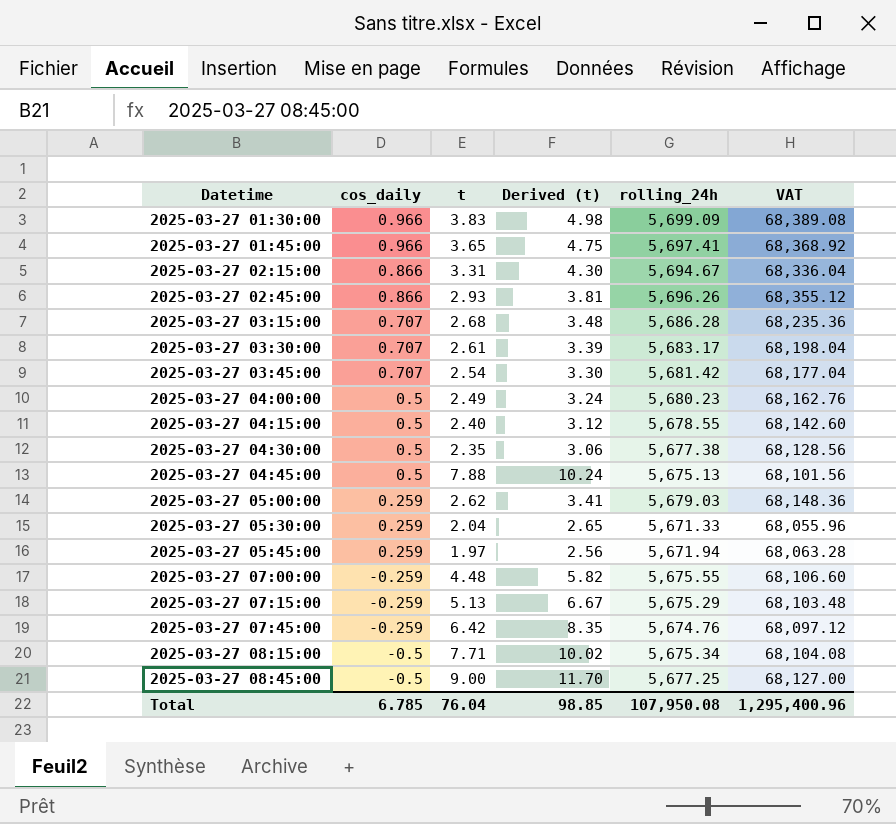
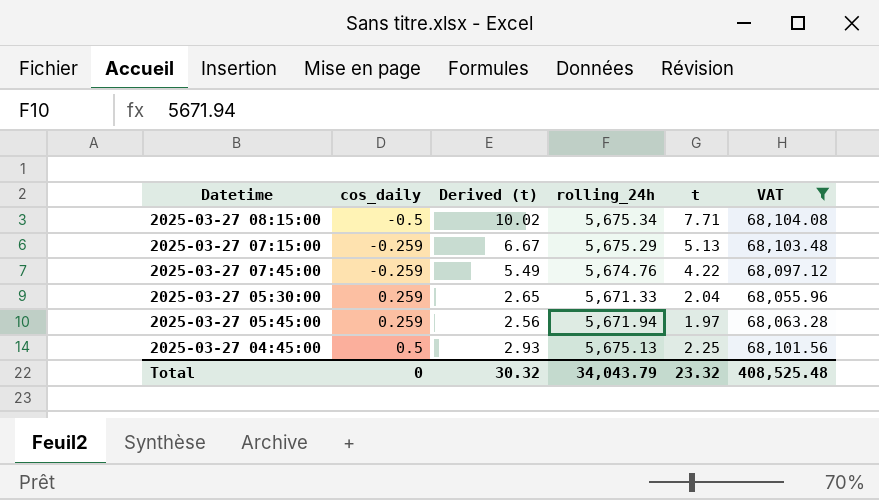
filter: none -> VAT <= 68,104.08
row order: Datetime ascending -> cos_daily ascending
column t | position: 3 -> 5
2025-03-27 07:45:00 | Derived (t): 8.35 -> 5.49
2025-03-27 07:45:00 | t: 6.42 -> 4.22
2025-03-27 04:45:00 | Derived (t): 10.24 -> 2.93
2025-03-27 04:45:00 | t: 7.88 -> 2.25
Total | cos_daily: 6.785 -> 0
Total | Derived (t): 98.85 -> 30.32
Total | rolling_24h: 107,950.08 -> 34,043.79
Total | t: 76.04 -> 23.32
Total | VAT: 1,295,400.96 -> 408,525.48

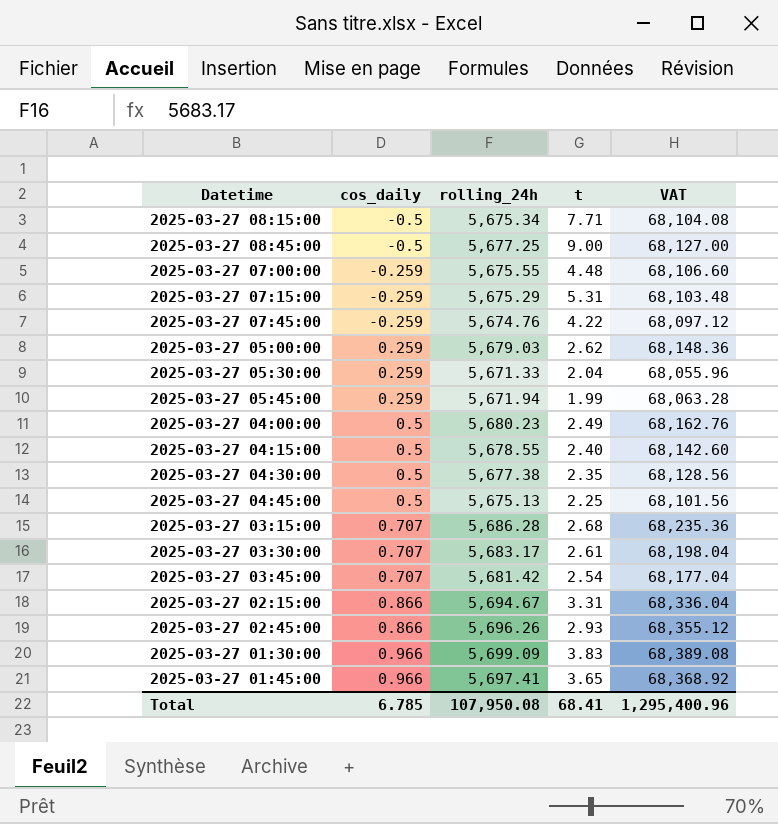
filter: VAT <= 68,104.08 -> none
column Derived (t) | formula: [t] * 1.3 -> none
2025-03-27 07:15:00 | t: 5.13 -> 5.31
2025-03-27 05:45:00 | t: 1.97 -> 1.99
Total | cos_daily: 0 -> 6.785
Total | rolling_24h: 34,043.79 -> 107,950.08
Total | t: 23.32 -> 68.41
Total | VAT: 408,525.48 -> 1,295,400.96

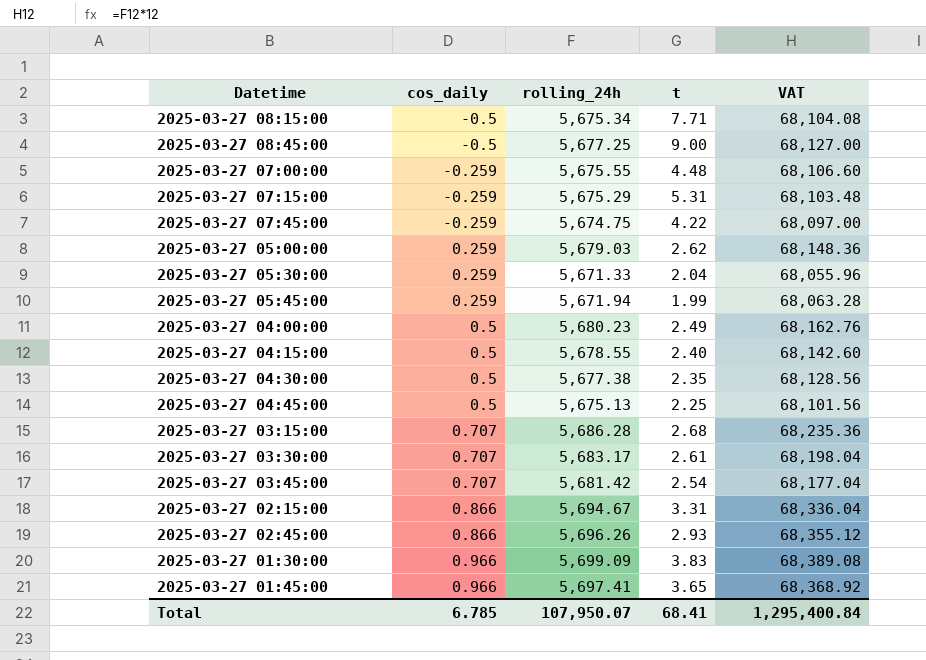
2025-03-27 07:45:00 | rolling_24h: 5,674.76 -> 5,674.75
2025-03-27 07:45:00 | VAT: 68,097.12 -> 68,097.00
Total | rolling_24h: 107,950.08 -> 107,950.07
Total | VAT: 1,295,400.96 -> 1,295,400.84

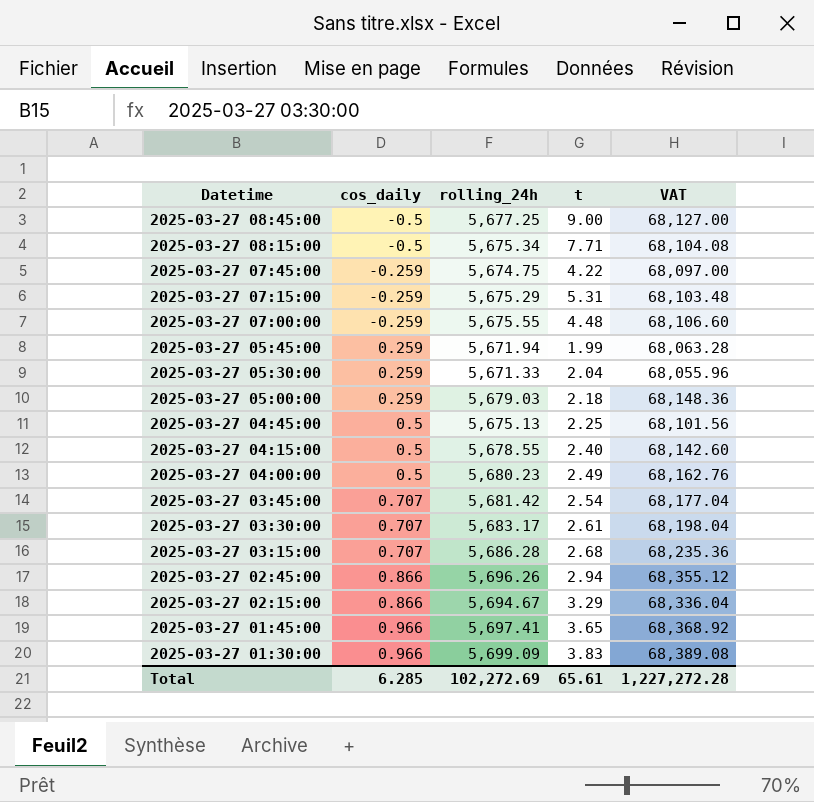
row order: cos_daily ascending -> Datetime descending
row 2025-03-27 04:30:00: 0.5 | 5,677.38 | 2.35 | 68,128.56 -> none
2025-03-27 05:00:00 | t: 2.62 -> 2.18
2025-03-27 02:45:00 | t: 2.93 -> 2.94
2025-03-27 02:15:00 | t: 3.31 -> 3.29
Total | cos_daily: 6.785 -> 6.285
Total | rolling_24h: 107,950.07 -> 102,272.69
Total | t: 68.41 -> 65.61
Total | VAT: 1,295,400.84 -> 1,227,272.28

